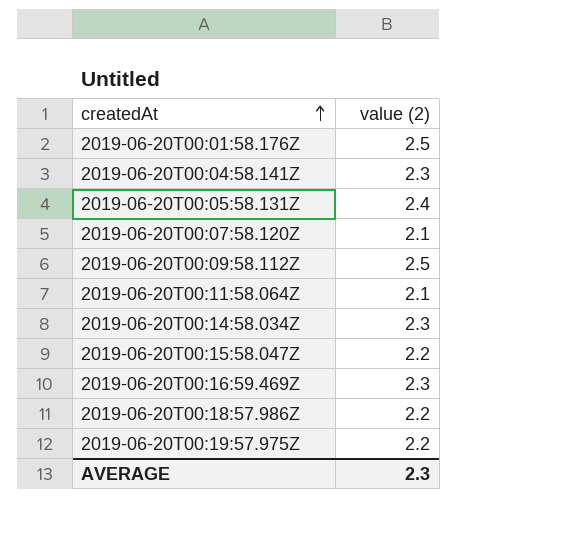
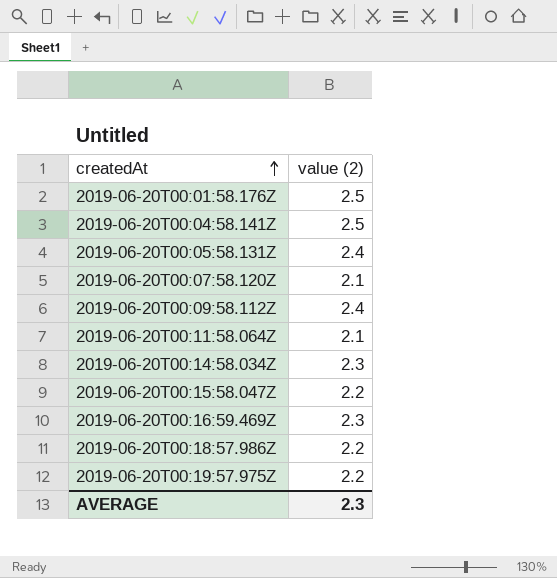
2019-06-20T00:04:58.141Z | value (2): 2.3 -> 2.5
2019-06-20T00:09:58.112Z | value (2): 2.5 -> 2.4

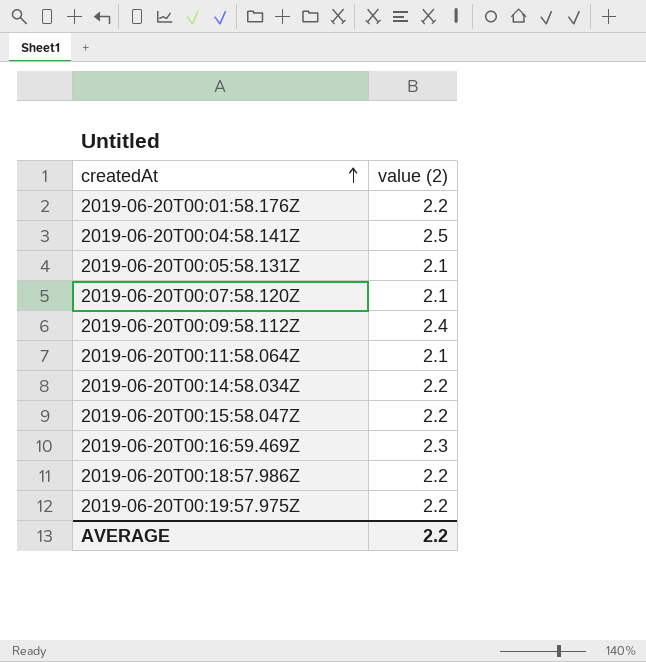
2019-06-20T00:01:58.176Z | value (2): 2.5 -> 2.2
2019-06-20T00:05:58.131Z | value (2): 2.4 -> 2.1
2019-06-20T00:14:58.034Z | value (2): 2.3 -> 2.2
AVERAGE | value (2): 2.3 -> 2.2

